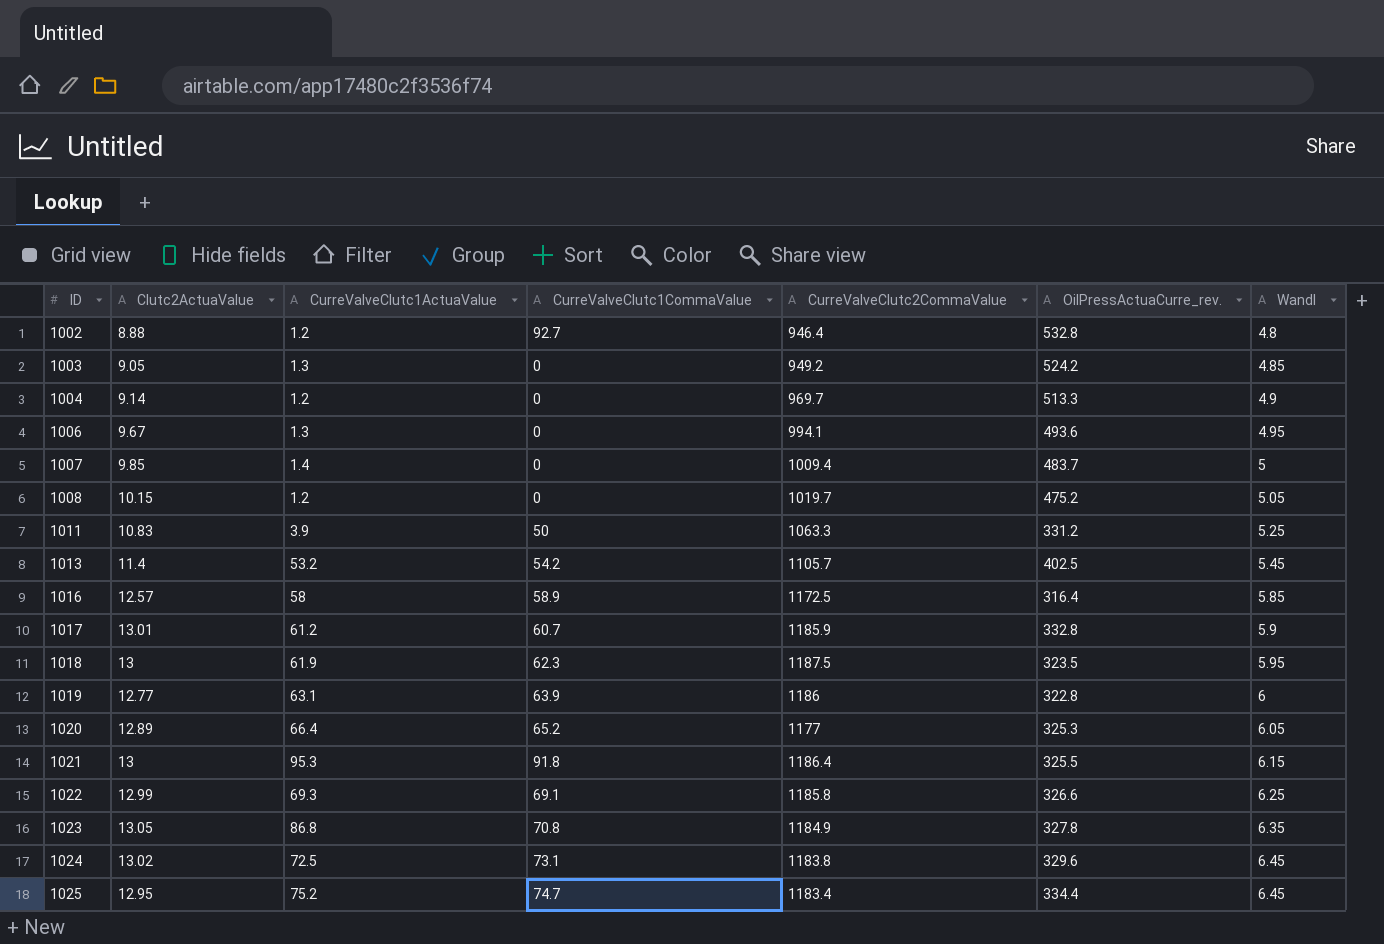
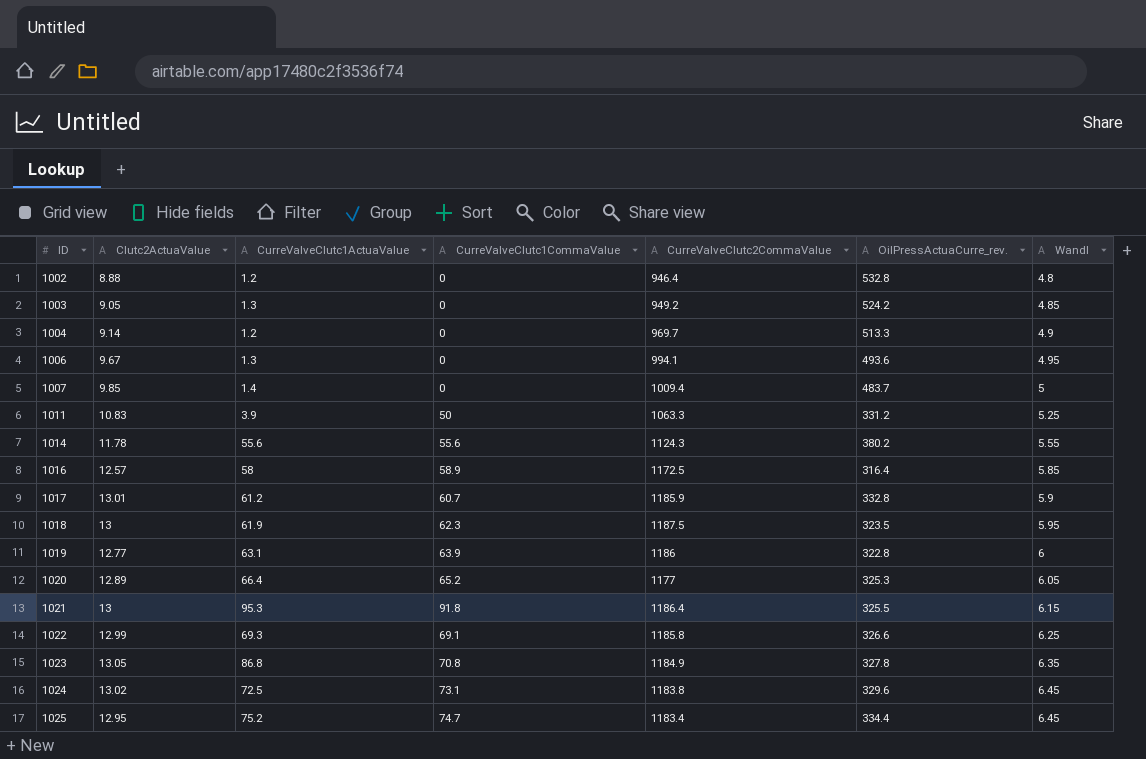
row 1008: 10.15 | 1.2 | 0 | 1019.7 | 475.2 | 5.05 -> none
row 1013: 11.4 | 53.2 | 54.2 | 1105.7 | 402.5 | 5.45 -> none
1002 | CurreValveClutc1CommaValue: 92.7 -> 0
row 1014: none -> 11.78 | 55.6 | 55.6 | 1124.3 | 380.2 | 5.55

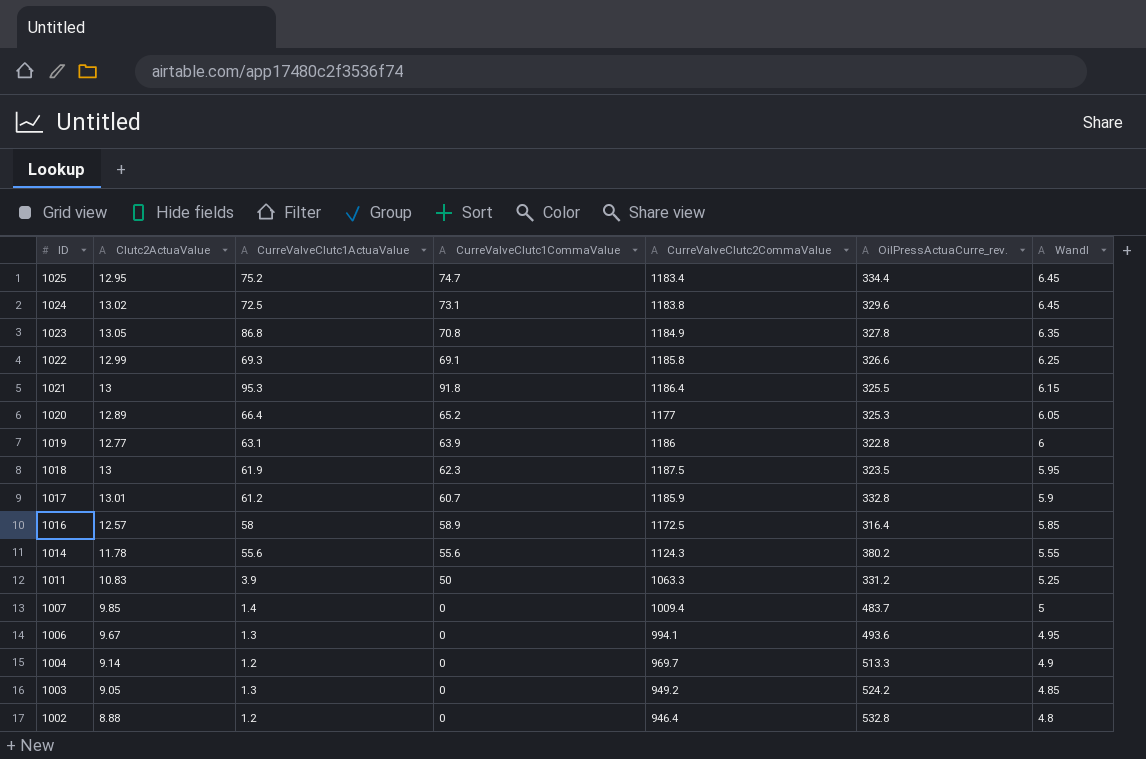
row order: ID ascending -> ID descending

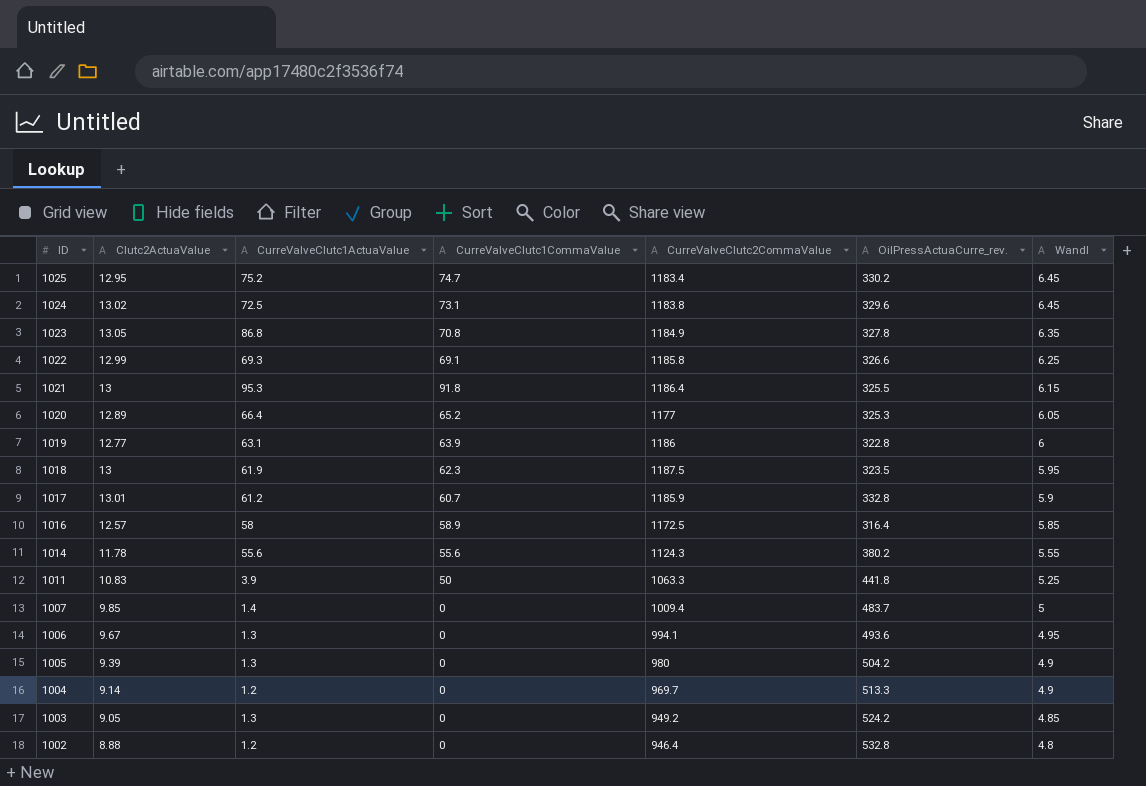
1025 | OilPressActuaCurre_rev.: 334.4 -> 330.2
1011 | OilPressActuaCurre_rev.: 331.2 -> 441.8
row 1005: none -> 9.39 | 1.3 | 0 | 980 | 504.2 | 4.9

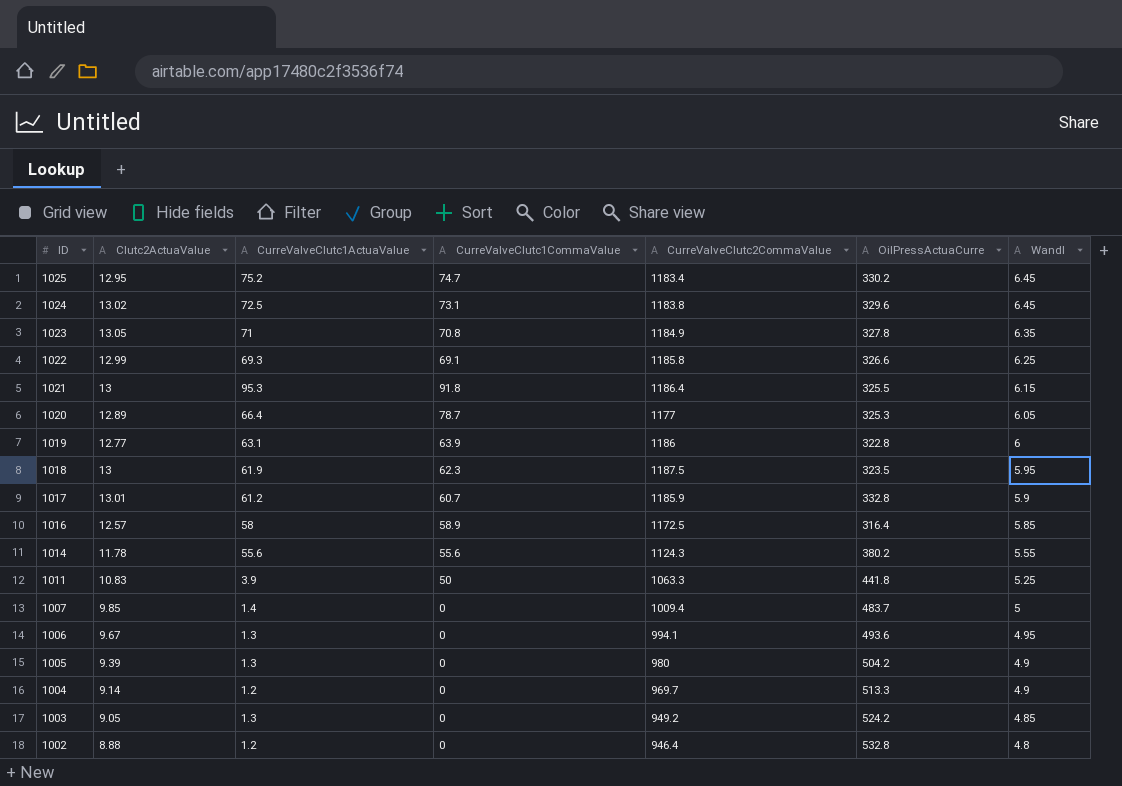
column name: OilPressActuaCurre_rev. -> OilPressActuaCurre
1023 | CurreValveClutc1ActuaValue: 86.8 -> 71
1020 | CurreValveClutc1CommaValue: 65.2 -> 78.7

